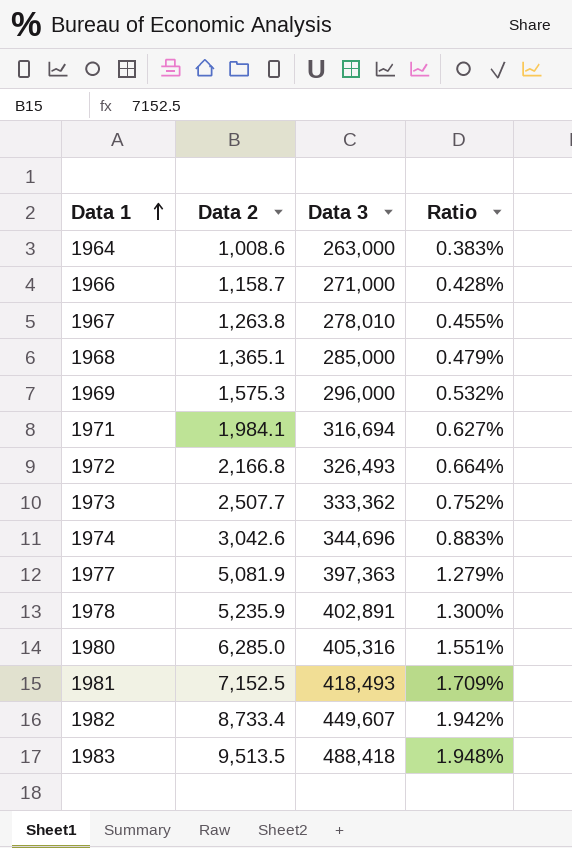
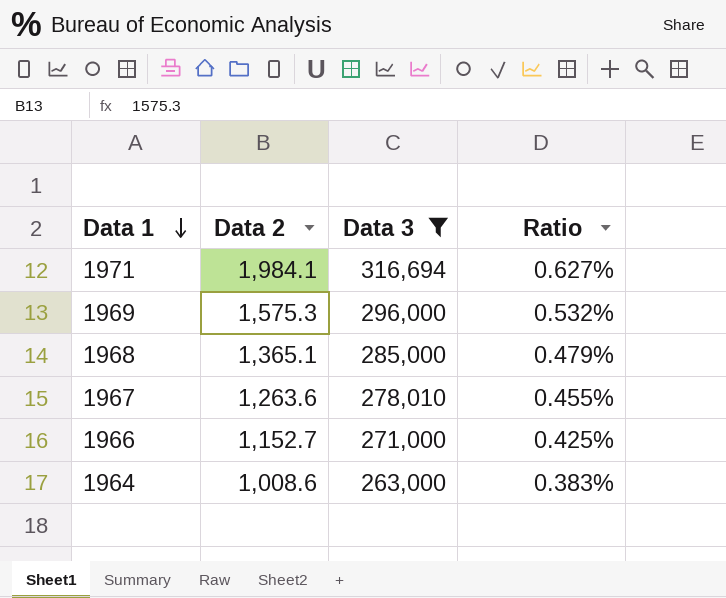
filter: none -> Data 3 <= 316,694
row order: Data 1 ascending -> Data 1 descending
1967 | Data 2: 1,263.8 -> 1,263.6
1966 | Data 2: 1,158.7 -> 1,152.7
1966 | Ratio: 0.428% -> 0.425%

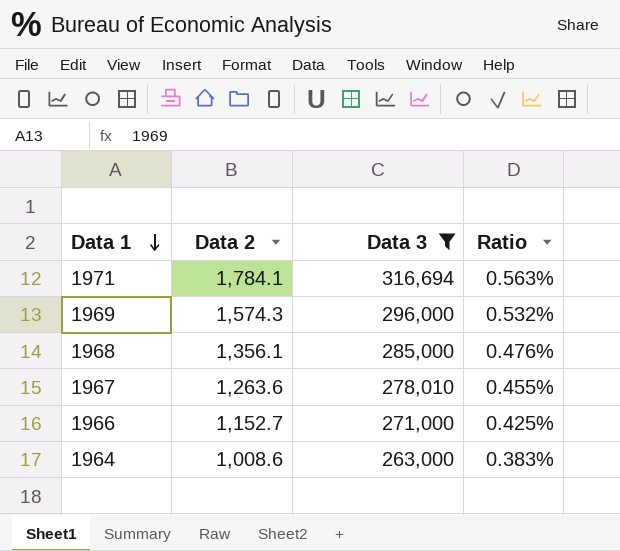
1971 | Data 2: 1,984.1 -> 1,784.1
1971 | Ratio: 0.627% -> 0.563%
1969 | Data 2: 1,575.3 -> 1,574.3
1968 | Data 2: 1,365.1 -> 1,356.1
1968 | Ratio: 0.479% -> 0.476%

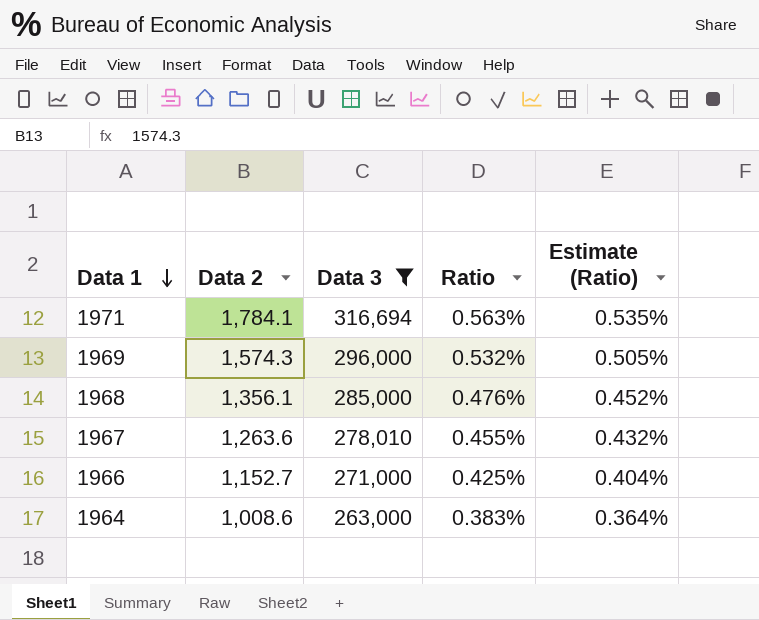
column Estimate (Ratio) | formula: none -> [Ratio] * 0.95

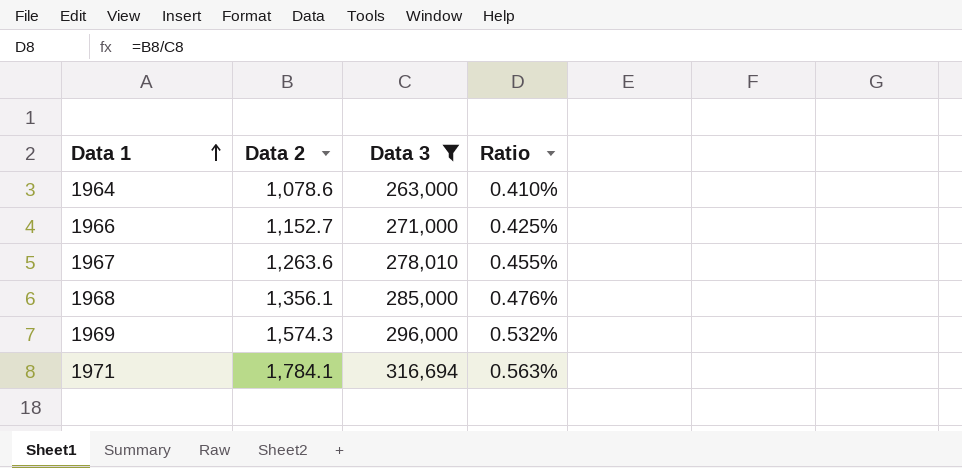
row order: Data 1 descending -> Data 1 ascending
column Estimate (Ratio) | formula: [Ratio] * 0.95 -> none
1964 | Data 2: 1,008.6 -> 1,078.6
1964 | Ratio: 0.383% -> 0.410%

